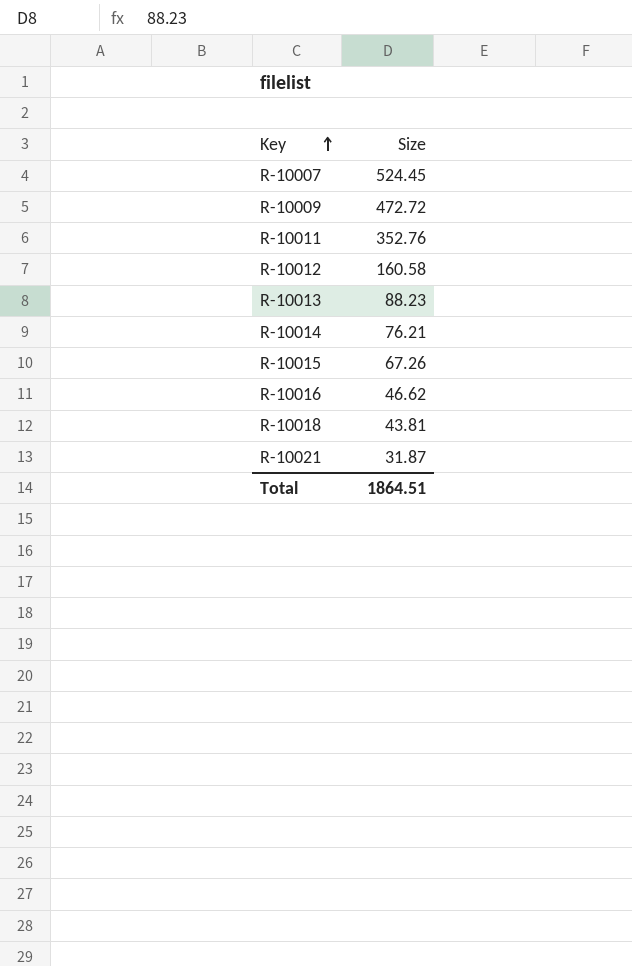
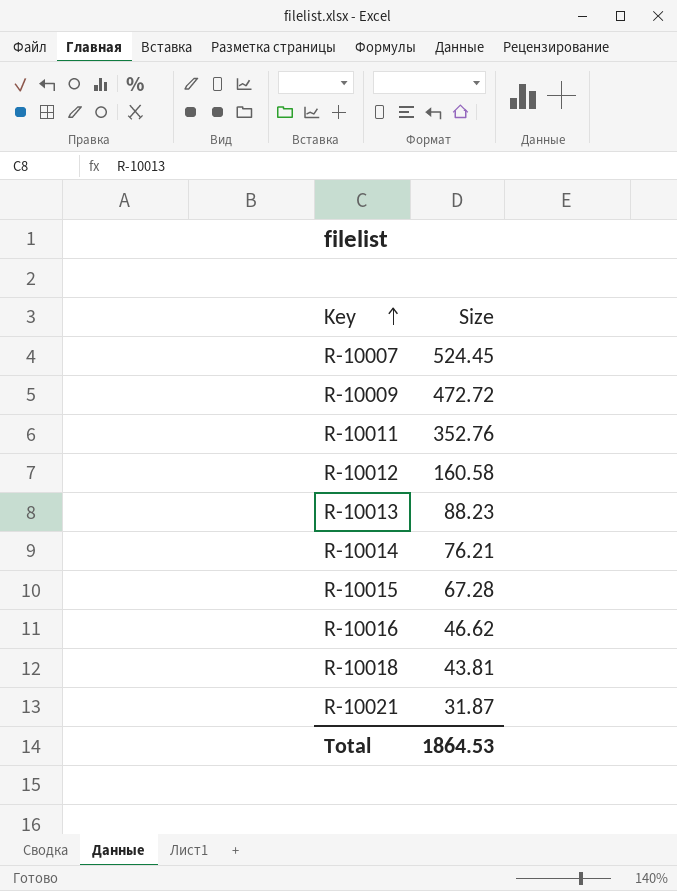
R-10015 | Size: 67.26 -> 67.28
Total | Size: 1864.51 -> 1864.53

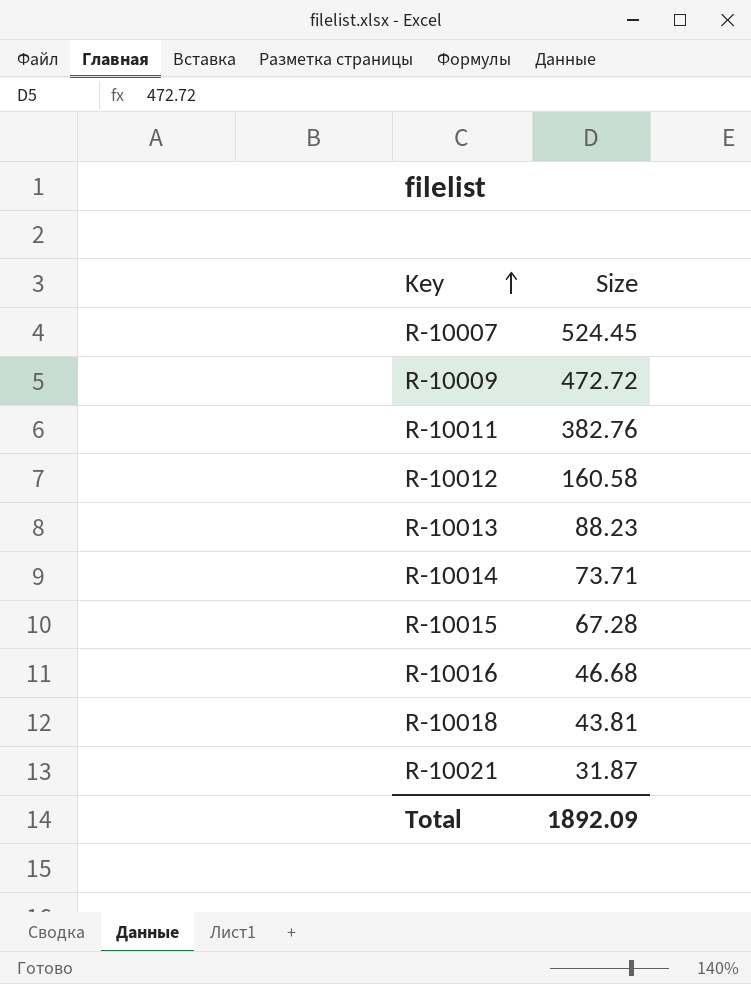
R-10011 | Size: 352.76 -> 382.76
R-10014 | Size: 76.21 -> 73.71
R-10016 | Size: 46.62 -> 46.68
Total | Size: 1864.53 -> 1892.09

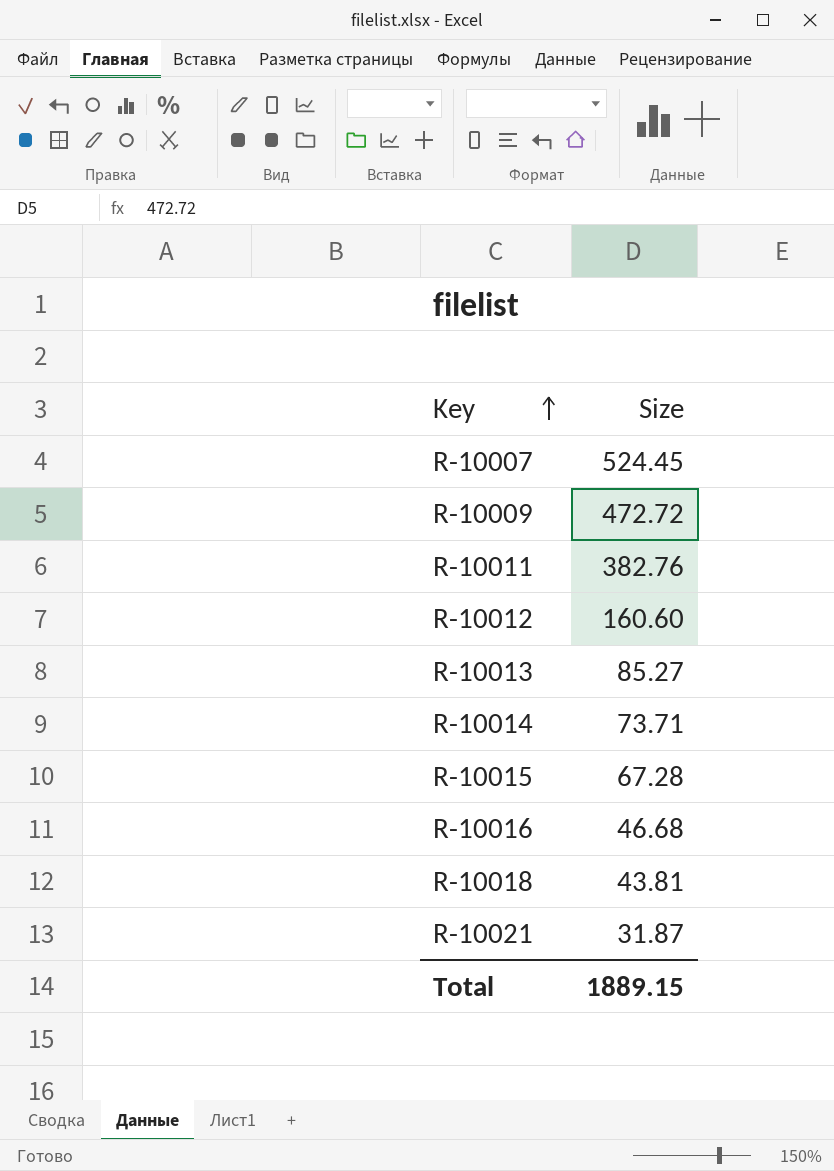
R-10012 | Size: 160.58 -> 160.60
R-10013 | Size: 88.23 -> 85.27
Total | Size: 1892.09 -> 1889.15

